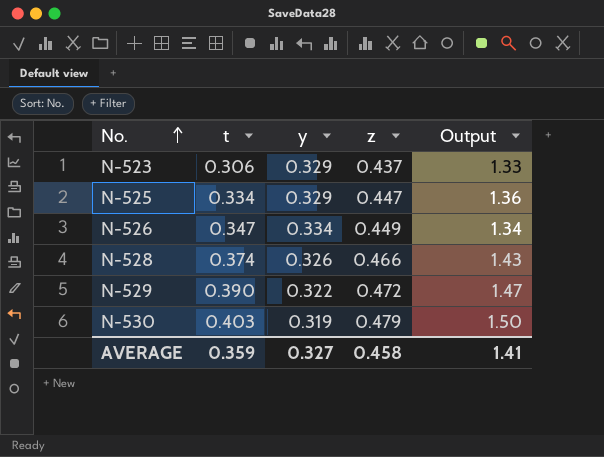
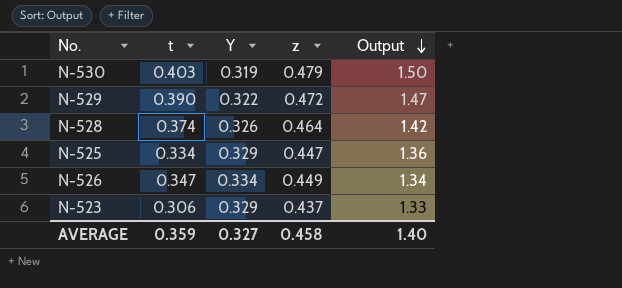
row order: No. ascending -> Output descending
column name: y -> Y
N-528 | z: 0.466 -> 0.464
N-528 | Output: 1.43 -> 1.42
AVERAGE | Output: 1.41 -> 1.40

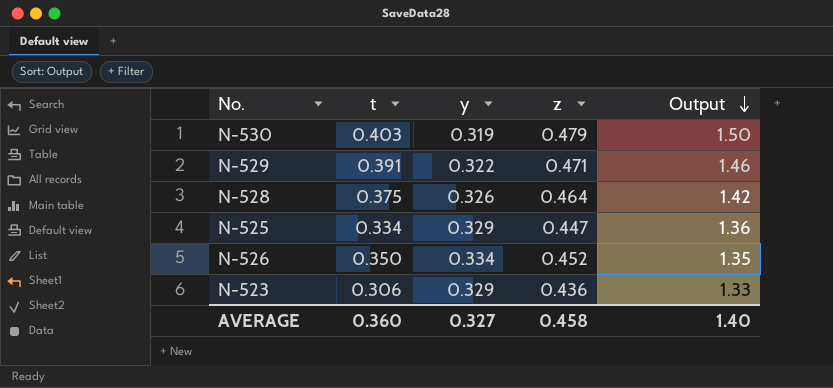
column name: Y -> y
N-529 | t: 0.390 -> 0.391
N-529 | z: 0.472 -> 0.471
N-529 | Output: 1.47 -> 1.46
N-528 | t: 0.374 -> 0.375
N-526 | t: 0.347 -> 0.350
N-526 | z: 0.449 -> 0.452
N-526 | Output: 1.34 -> 1.35
N-523 | z: 0.437 -> 0.436
AVERAGE | t: 0.359 -> 0.360

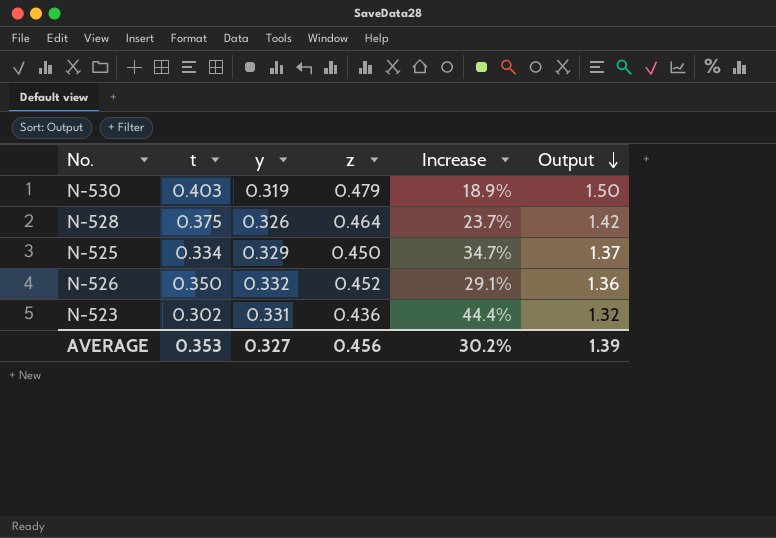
column Increase | formula: none -> ([z] - [t]) / [t]
row N-529: 0.391 | 0.322 | 0.471 | 1.46 -> none
N-525 | z: 0.447 -> 0.450
N-525 | Output: 1.36 -> 1.37
N-526 | y: 0.334 -> 0.332
N-526 | Output: 1.35 -> 1.36
N-523 | t: 0.306 -> 0.302
N-523 | y: 0.329 -> 0.331
N-523 | Output: 1.33 -> 1.32
AVERAGE | t: 0.360 -> 0.353
AVERAGE | z: 0.458 -> 0.456
AVERAGE | Output: 1.40 -> 1.39

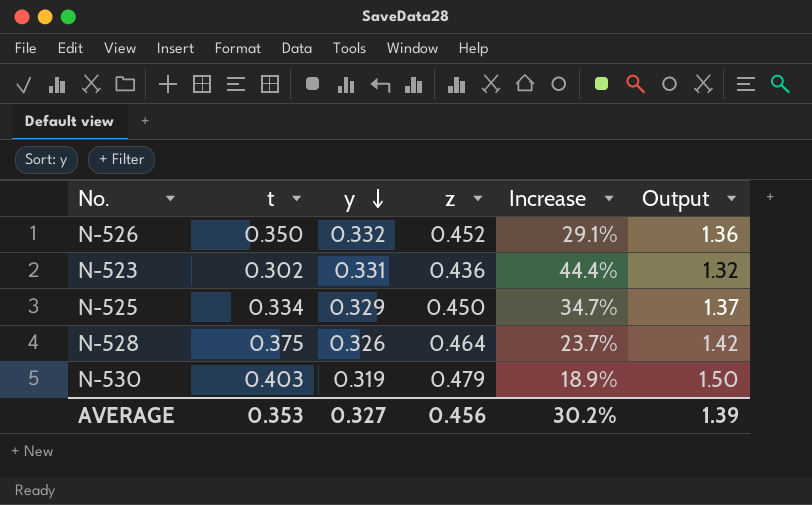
row order: Output descending -> y descending

